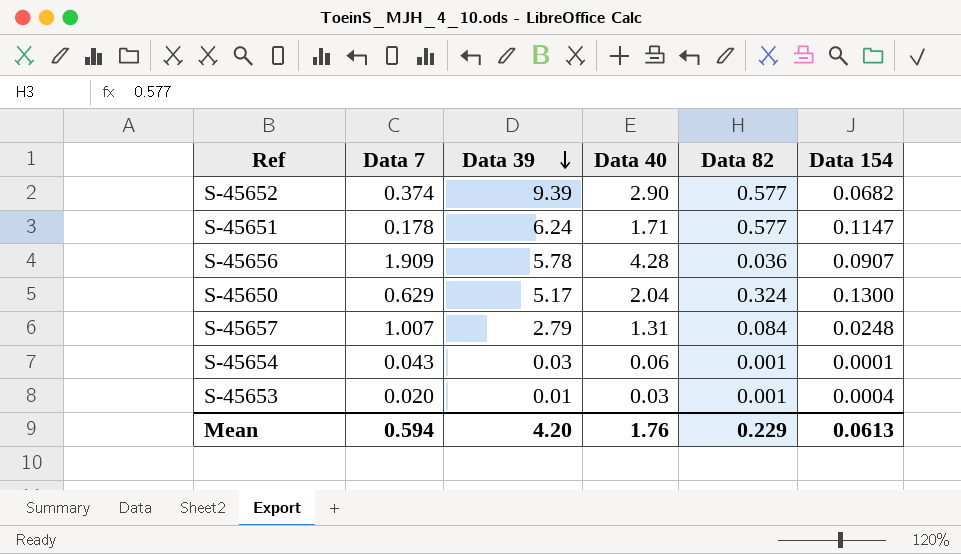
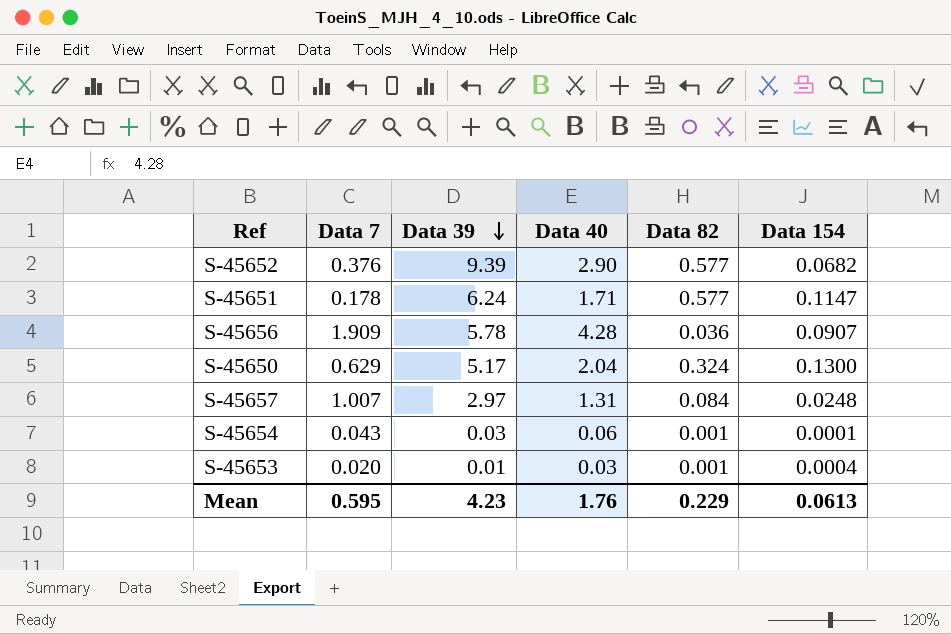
S-45652 | Data 7: 0.374 -> 0.376
S-45657 | Data 39: 2.79 -> 2.97
Mean | Data 7: 0.594 -> 0.595
Mean | Data 39: 4.20 -> 4.23

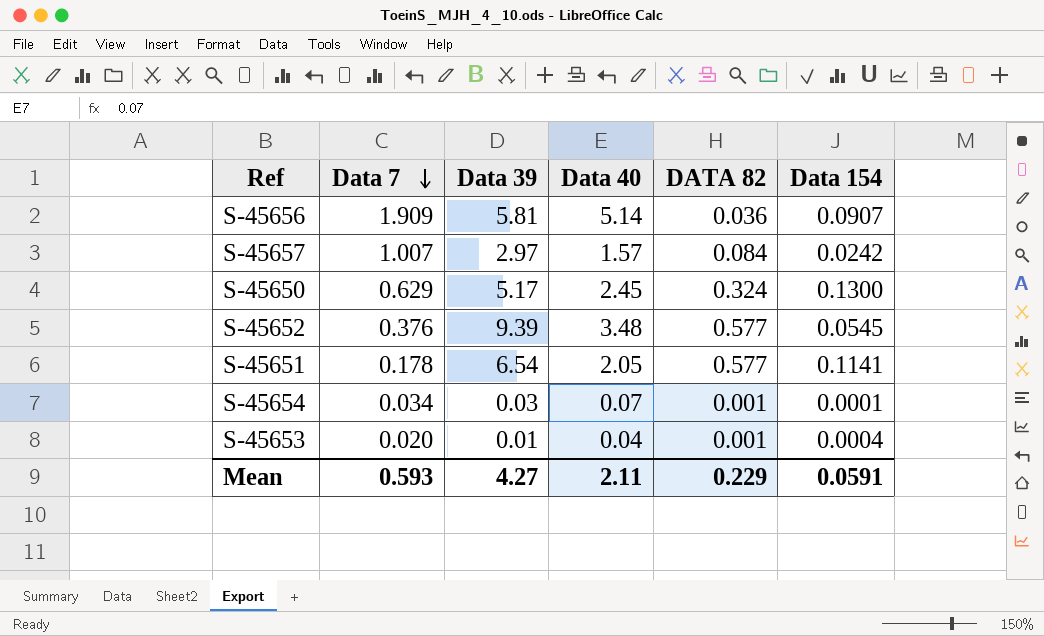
row order: Data 39 descending -> Data 7 descending
column name: Data 82 -> DATA 82
S-45656 | Data 39: 5.78 -> 5.81
S-45656 | Data 40: 4.28 -> 5.14
S-45657 | Data 40: 1.31 -> 1.57
S-45657 | Data 154: 0.0248 -> 0.0242
S-45650 | Data 40: 2.04 -> 2.45
S-45652 | Data 40: 2.90 -> 3.48
S-45652 | Data 154: 0.0682 -> 0.0545
S-45651 | Data 39: 6.24 -> 6.54
S-45651 | Data 40: 1.71 -> 2.05
S-45651 | Data 154: 0.1147 -> 0.1141
S-45654 | Data 7: 0.043 -> 0.034
S-45654 | Data 40: 0.06 -> 0.07
S-45653 | Data 40: 0.03 -> 0.04
Mean | Data 7: 0.595 -> 0.593
Mean | Data 39: 4.23 -> 4.27
Mean | Data 40: 1.76 -> 2.11
Mean | Data 154: 0.0613 -> 0.0591

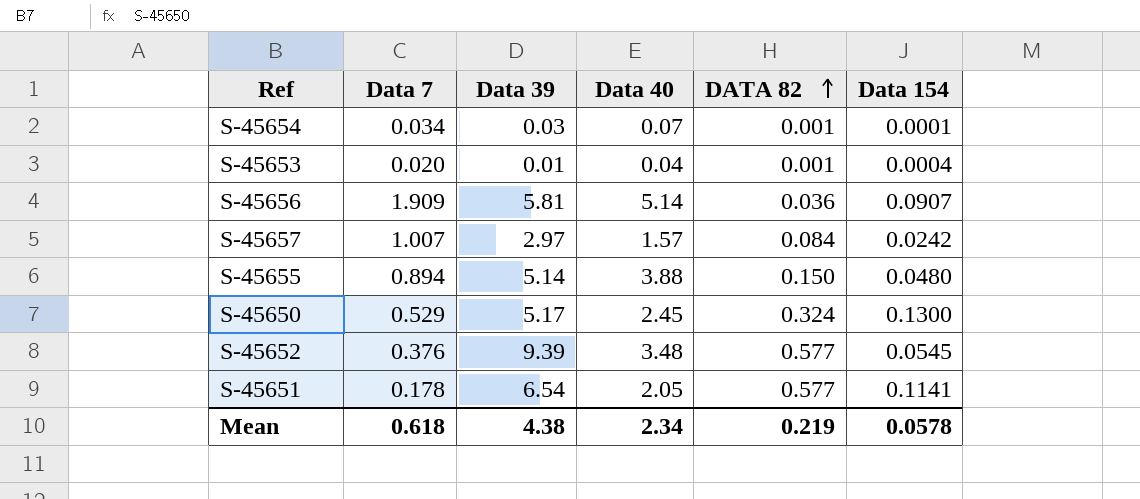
row order: Data 7 descending -> DATA 82 ascending
row S-45655: none -> 0.894 | 5.14 | 3.88 | 0.150 | 0.0480
S-45650 | Data 7: 0.629 -> 0.529
Mean | Data 7: 0.593 -> 0.618
Mean | Data 39: 4.27 -> 4.38
Mean | Data 40: 2.11 -> 2.34
Mean | DATA 82: 0.229 -> 0.219
Mean | Data 154: 0.0591 -> 0.0578

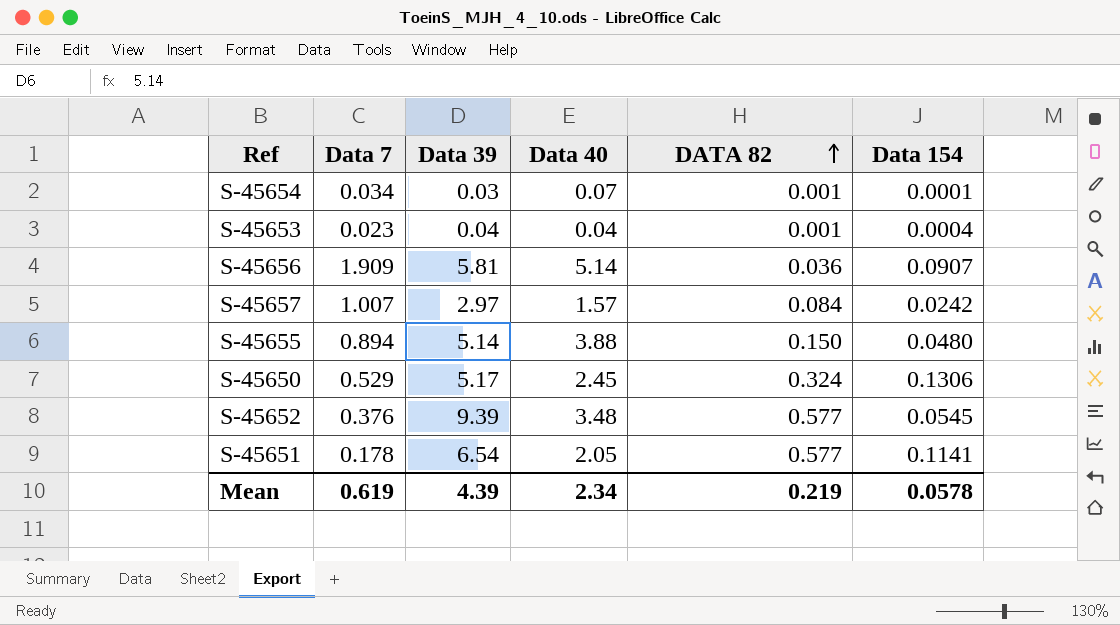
S-45653 | Data 7: 0.020 -> 0.023
S-45653 | Data 39: 0.01 -> 0.04
S-45650 | Data 154: 0.1300 -> 0.1306
Mean | Data 7: 0.618 -> 0.619
Mean | Data 39: 4.38 -> 4.39

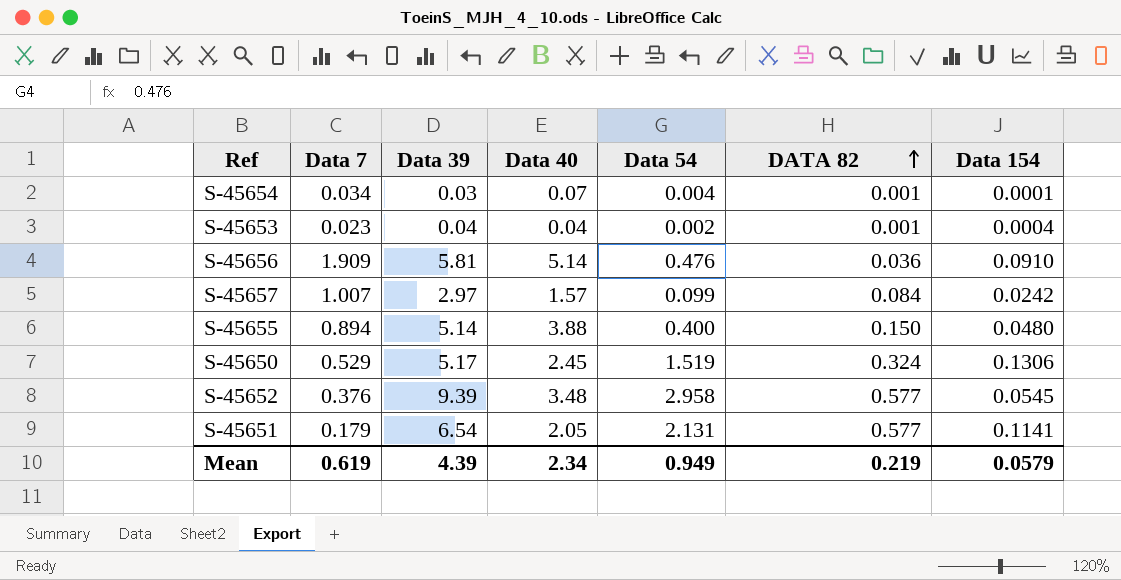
column Data 54 | position: none -> 5
S-45656 | Data 154: 0.0907 -> 0.0910
S-45651 | Data 7: 0.178 -> 0.179
Mean | Data 154: 0.0578 -> 0.0579

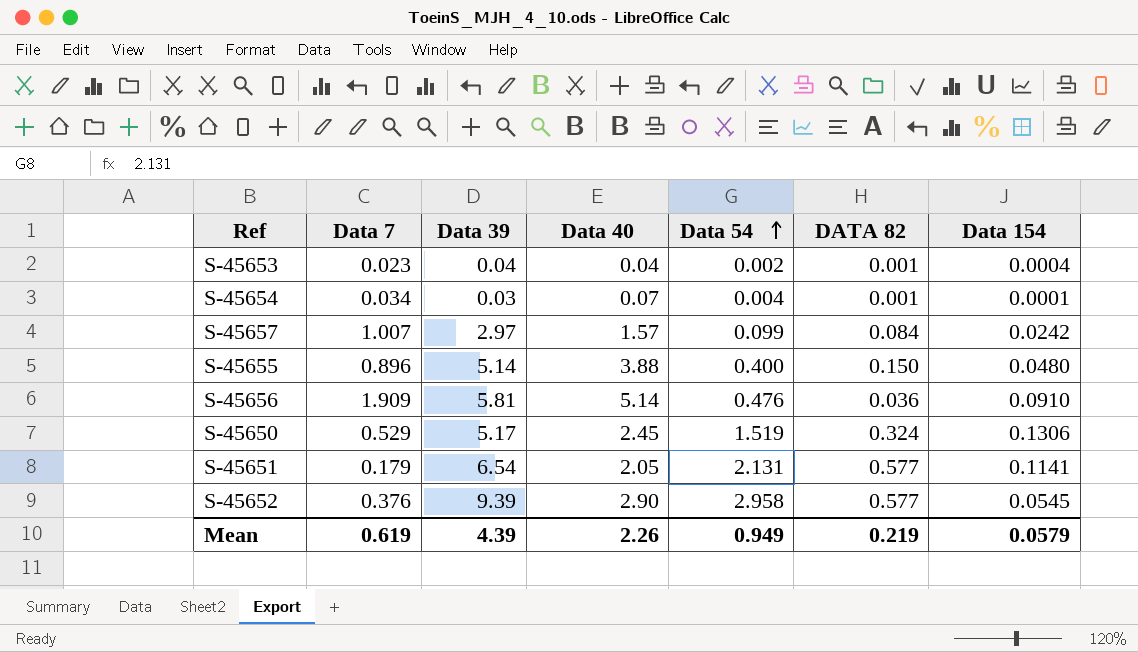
row order: DATA 82 ascending -> Data 54 ascending
S-45655 | Data 7: 0.894 -> 0.896
S-45652 | Data 40: 3.48 -> 2.90
Mean | Data 40: 2.34 -> 2.26

